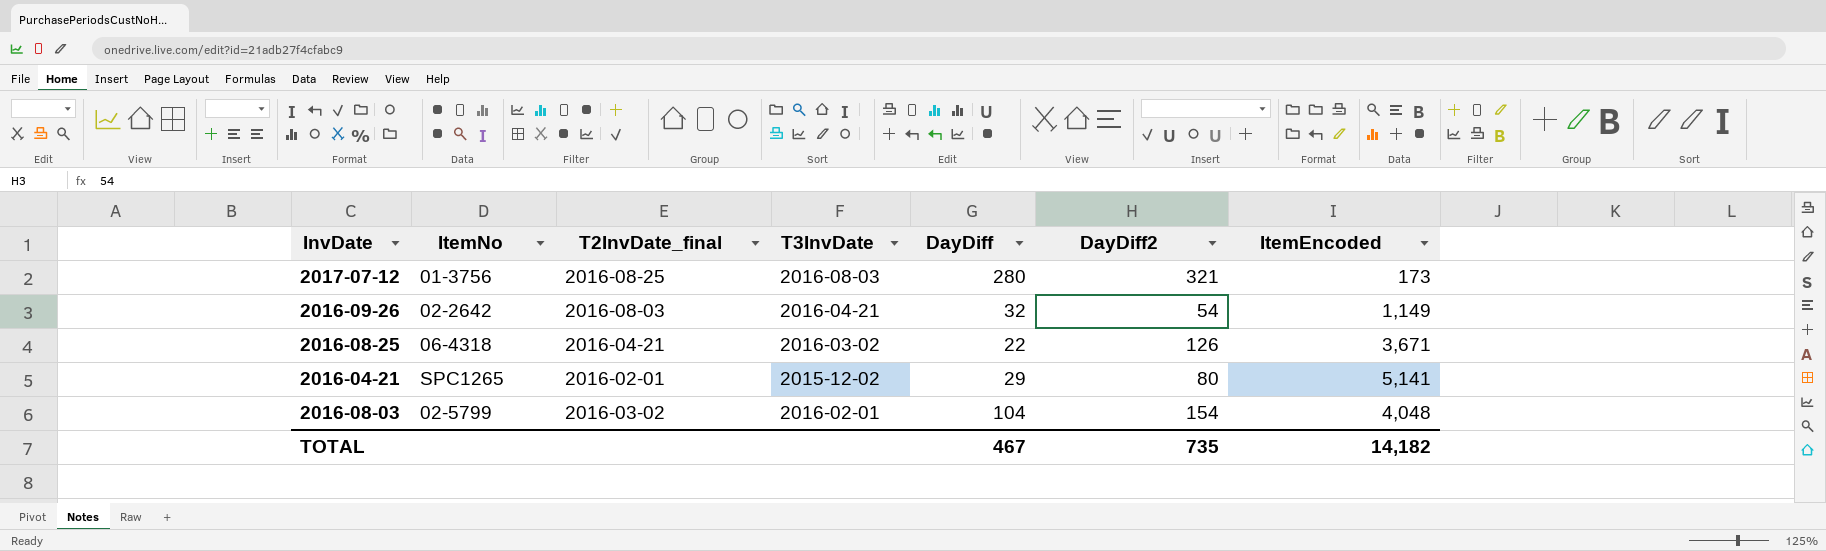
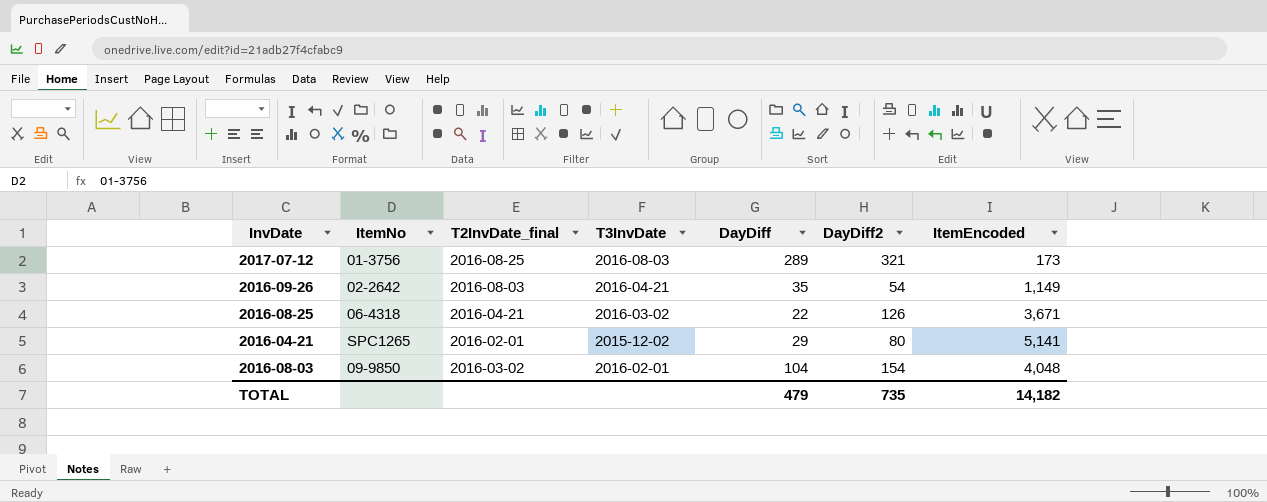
2017-07-12 | DayDiff: 280 -> 289
2016-09-26 | DayDiff: 32 -> 35
2016-08-03 | ItemNo: 02-5799 -> 09-9850
TOTAL | DayDiff: 467 -> 479

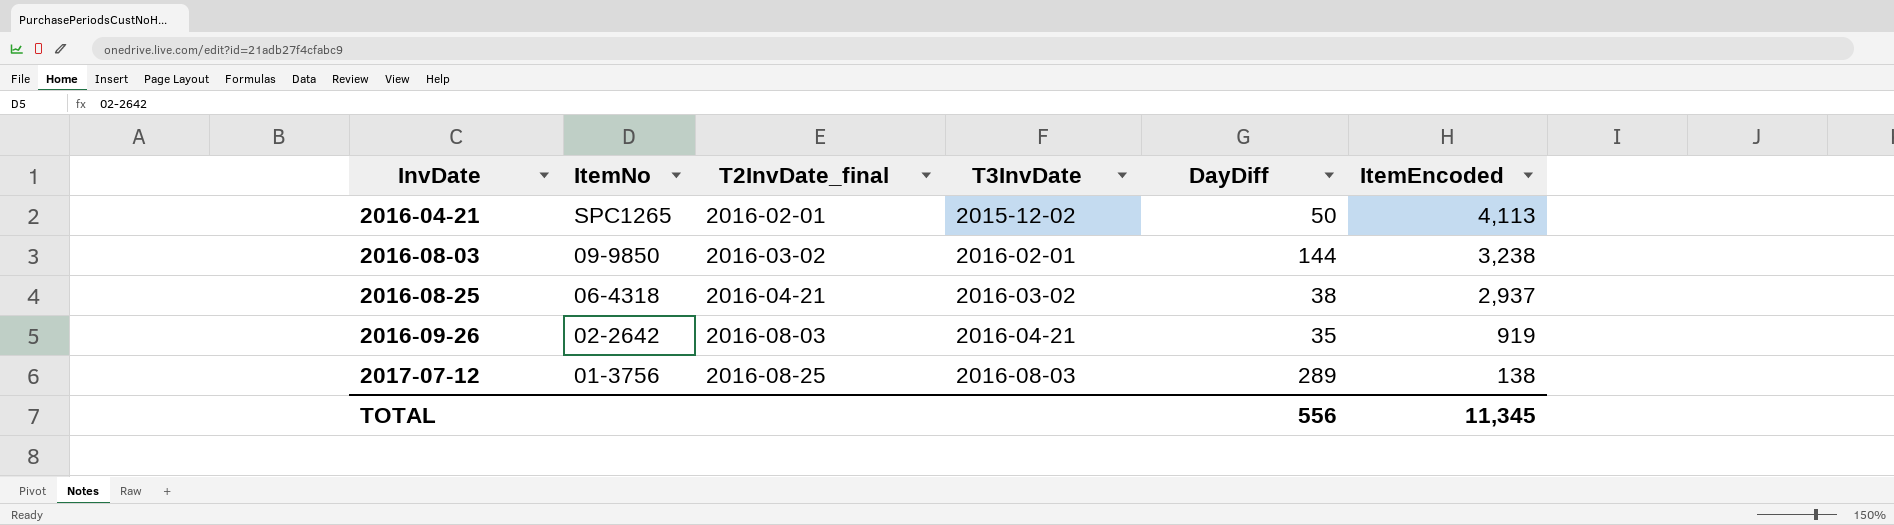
row order: none -> InvDate ascending
column DayDiff2 | position: 6 -> none
2016-04-21 | DayDiff: 29 -> 50
2016-04-21 | ItemEncoded: 5,141 -> 4,113
2016-08-03 | DayDiff: 104 -> 144
2016-08-03 | ItemEncoded: 4,048 -> 3,238
2016-08-25 | DayDiff: 22 -> 38
2016-08-25 | ItemEncoded: 3,671 -> 2,937
2016-09-26 | ItemEncoded: 1,149 -> 919
2017-07-12 | ItemEncoded: 173 -> 138
TOTAL | DayDiff: 479 -> 556
TOTAL | ItemEncoded: 14,182 -> 11,345

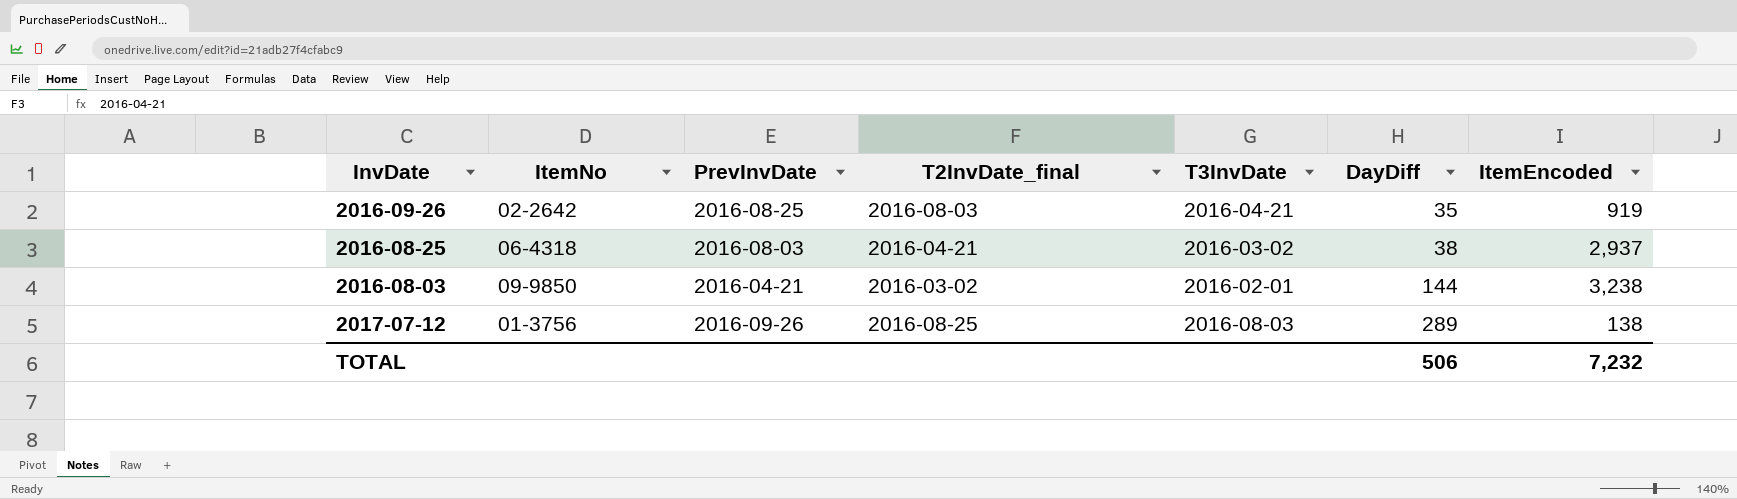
row order: InvDate ascending -> DayDiff ascending
column PrevInvDate | position: none -> 3
row 2016-04-21: SPC1265 | 2016-02-01 | 2015-12-02 | 50 | 4,113 -> none
TOTAL | DayDiff: 556 -> 506
TOTAL | ItemEncoded: 11,345 -> 7,232

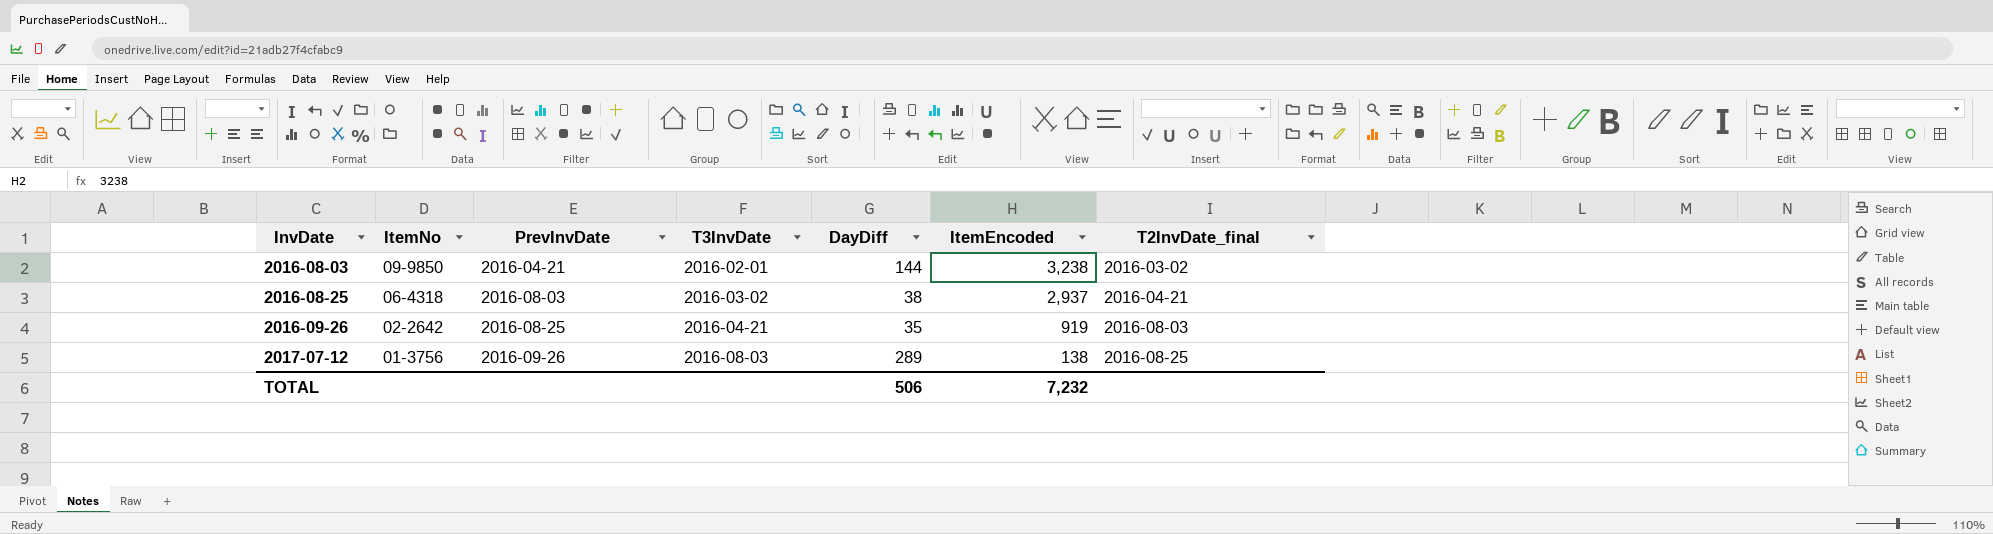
row order: DayDiff ascending -> InvDate ascending
column T2InvDate_final | position: 4 -> 7

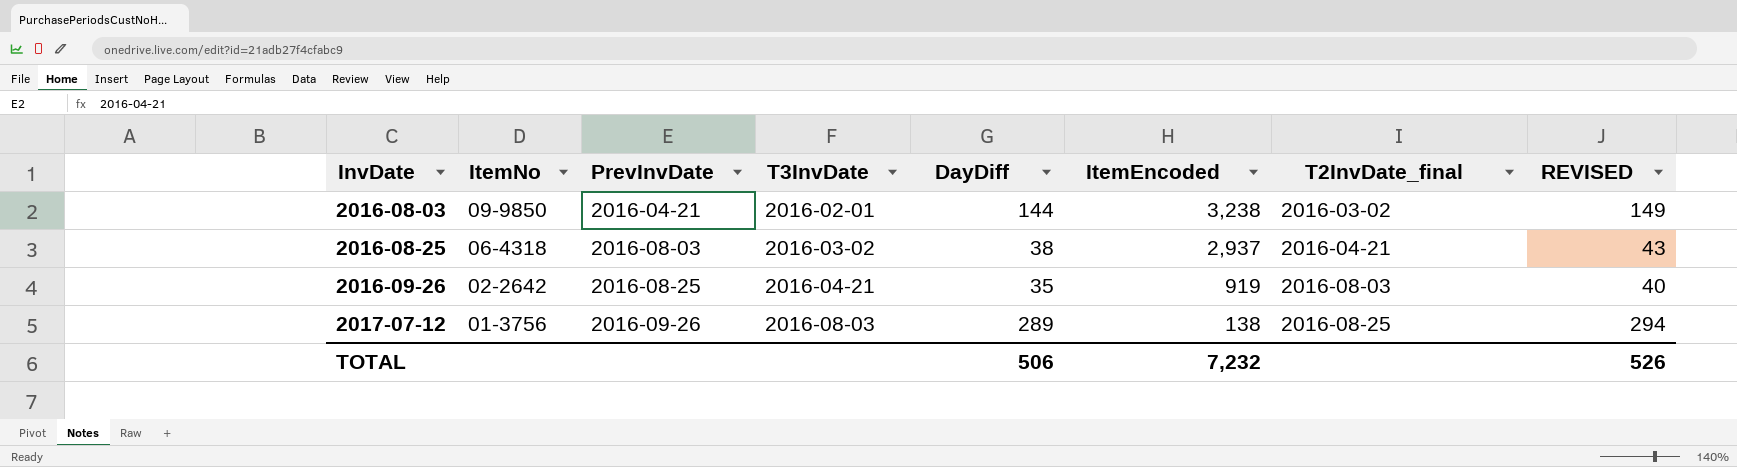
column REVISED | formula: none -> [DayDiff] + 5

